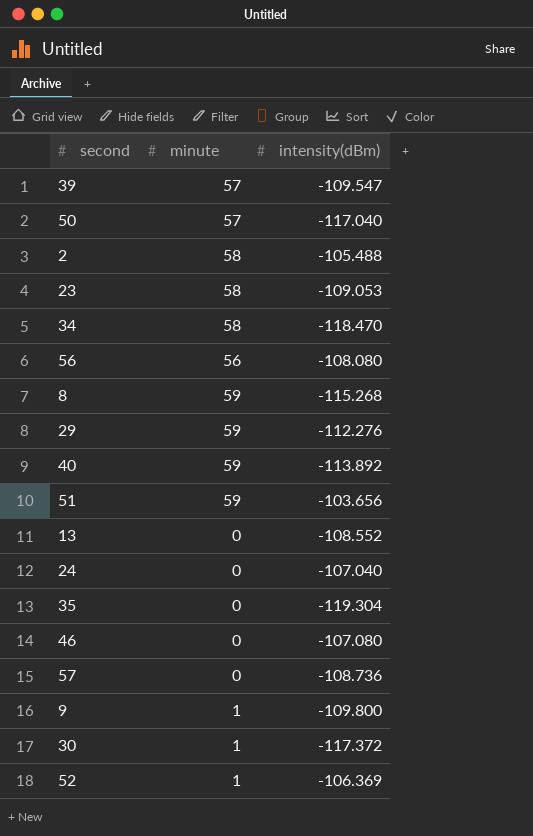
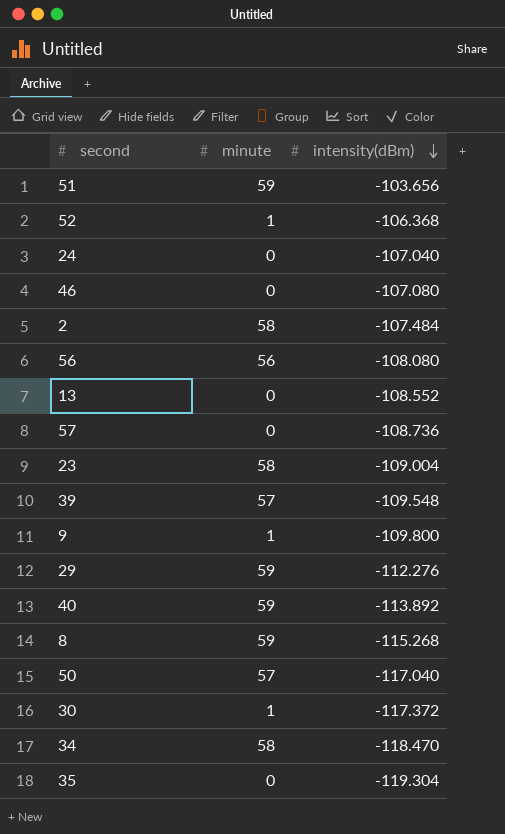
row order: none -> intensity(dBm) descending
52 | intensity(dBm): -106.369 -> -106.368
2 | intensity(dBm): -105.488 -> -107.484
23 | intensity(dBm): -109.053 -> -109.004
39 | intensity(dBm): -109.547 -> -109.548

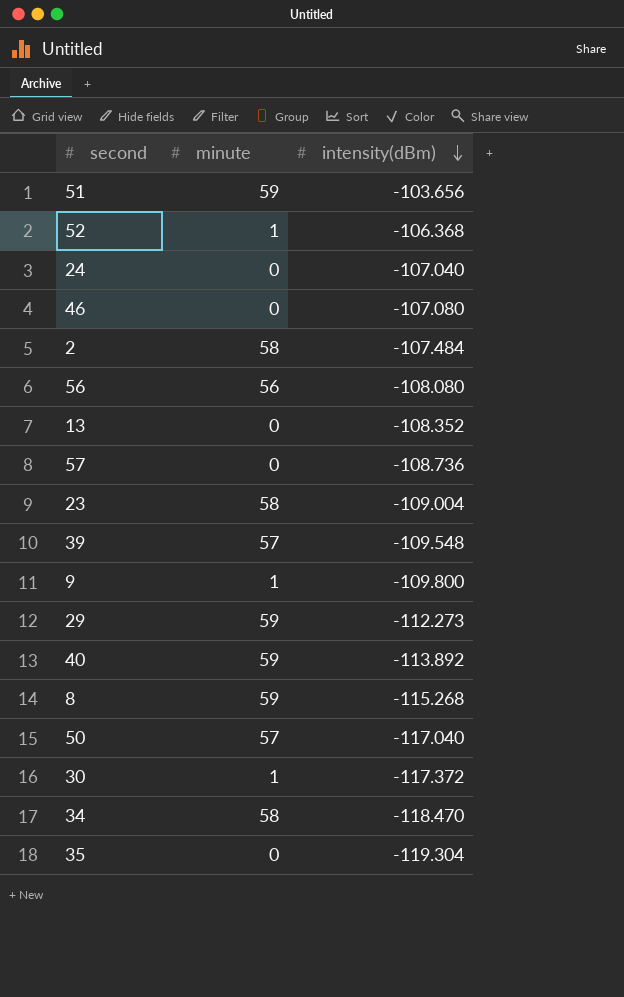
13 | intensity(dBm): -108.552 -> -108.352
29 | intensity(dBm): -112.276 -> -112.273

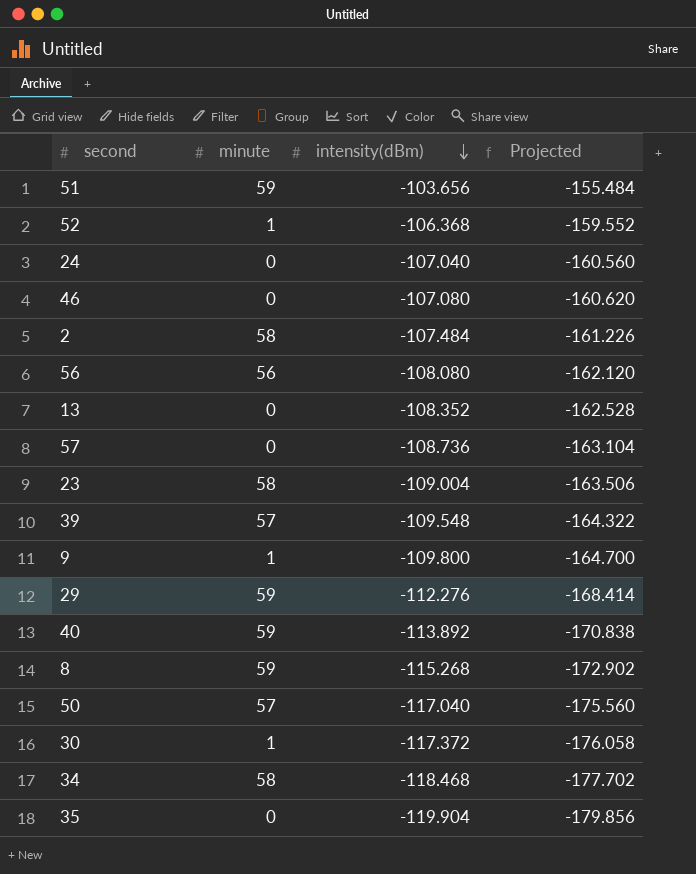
column Projected | formula: none -> [intensity(dBm)] * 1.5
29 | intensity(dBm): -112.273 -> -112.276
34 | intensity(dBm): -118.470 -> -118.468
35 | intensity(dBm): -119.304 -> -119.904

